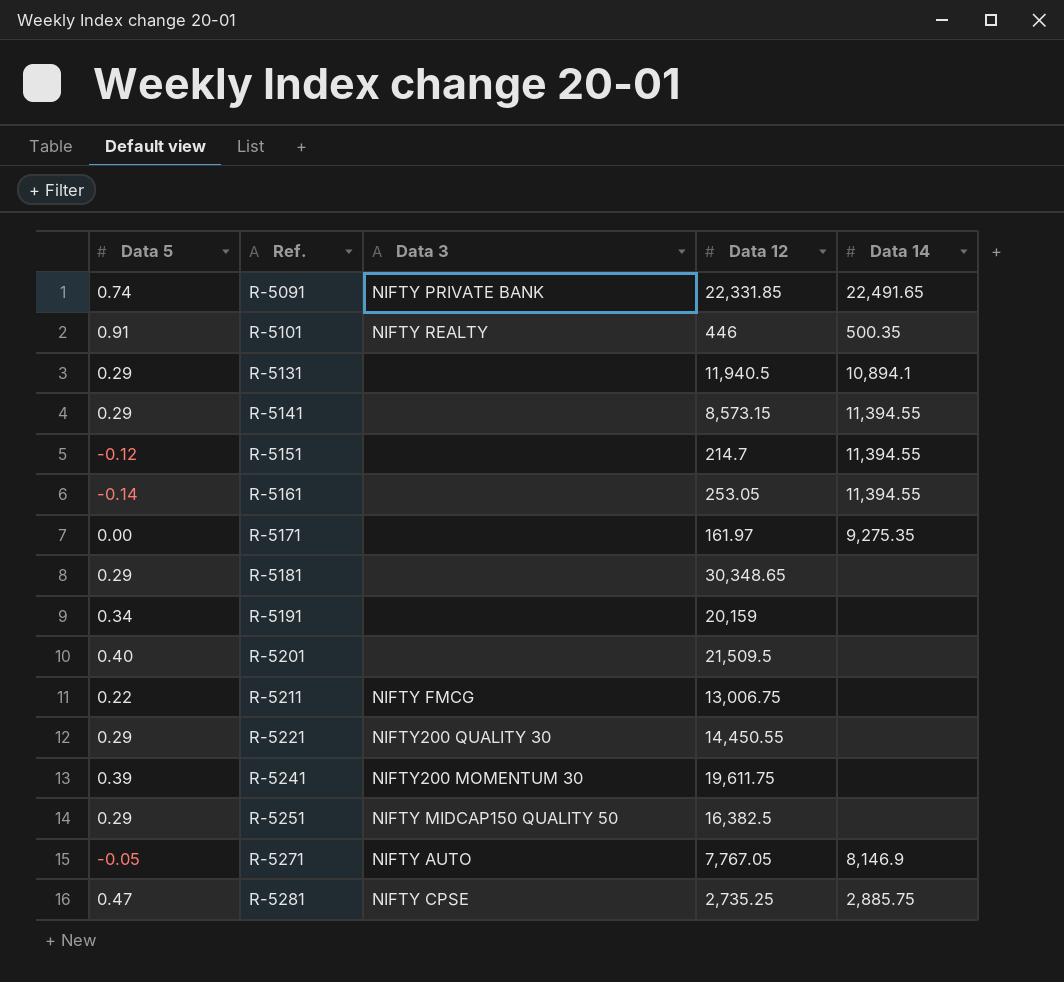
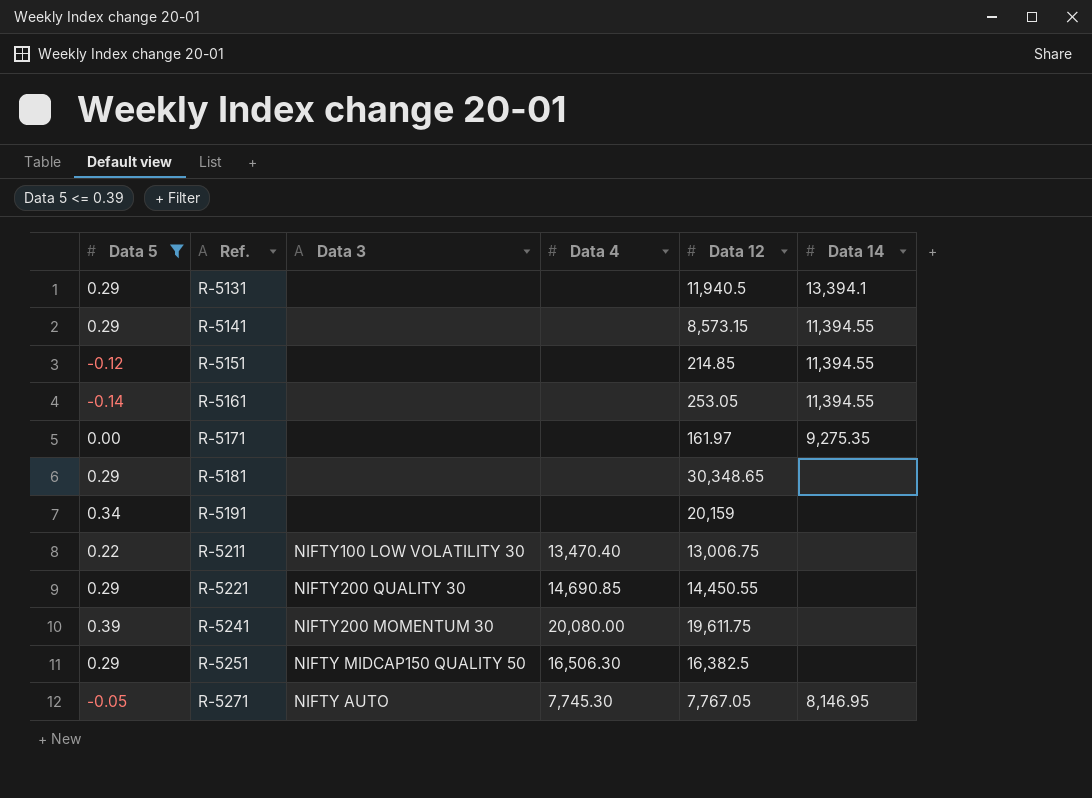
filter: none -> Data 5 <= 0.39
column Data 4 | position: none -> 4
R-5131 | Data 14: 10,894.1 -> 13,394.1
R-5151 | Data 12: 214.7 -> 214.85
R-5211 | Data 3: NIFTY FMCG -> NIFTY100 LOW VOLATILITY 30
R-5271 | Data 14: 8,146.9 -> 8,146.95

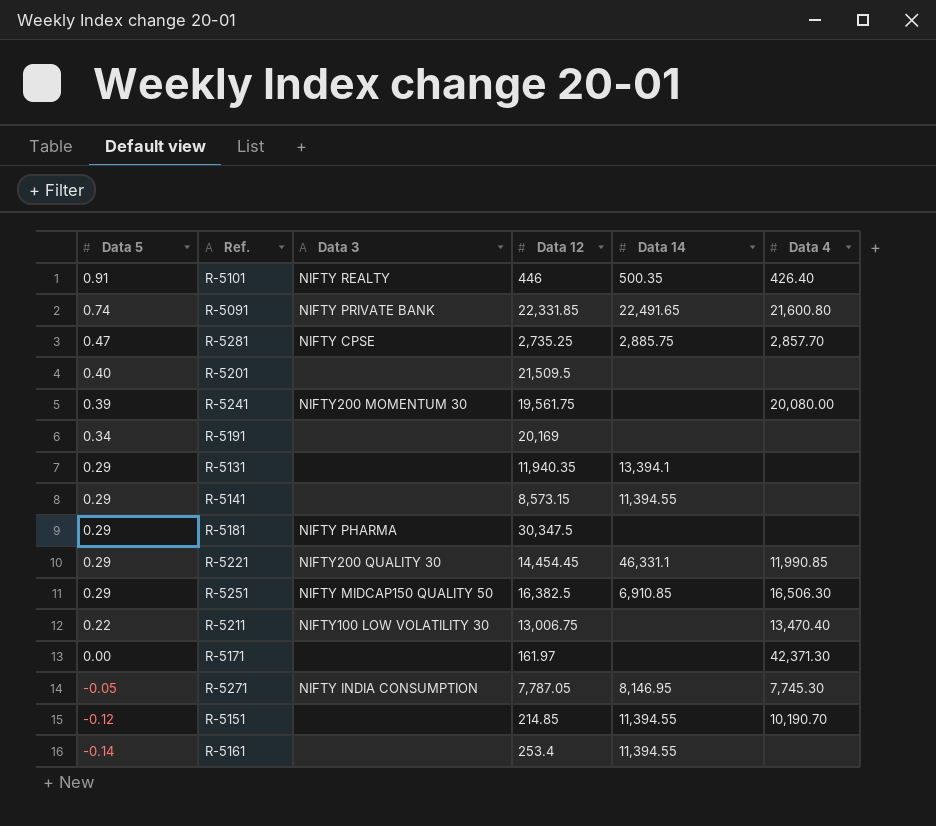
filter: Data 5 <= 0.39 -> none
row order: Ref. ascending -> Data 5 descending
column Data 4 | position: 4 -> 6
R-5241 | Data 12: 19,611.75 -> 19,561.75
R-5191 | Data 12: 20,159 -> 20,169
R-5131 | Data 12: 11,940.5 -> 11,940.35
R-5181 | Data 3: none -> NIFTY PHARMA
R-5181 | Data 12: 30,348.65 -> 30,347.5
R-5221 | Data 12: 14,450.55 -> 14,454.45
R-5221 | Data 14: none -> 46,331.1
R-5221 | Data 4: 14,690.85 -> 11,990.85
R-5251 | Data 14: none -> 6,910.85
R-5171 | Data 14: 9,275.35 -> none
R-5171 | Data 4: none -> 42,371.30
R-5271 | Data 3: NIFTY AUTO -> NIFTY INDIA CONSUMPTION
R-5271 | Data 12: 7,767.05 -> 7,787.05
R-5151 | Data 4: none -> 10,190.70
R-5161 | Data 12: 253.05 -> 253.4

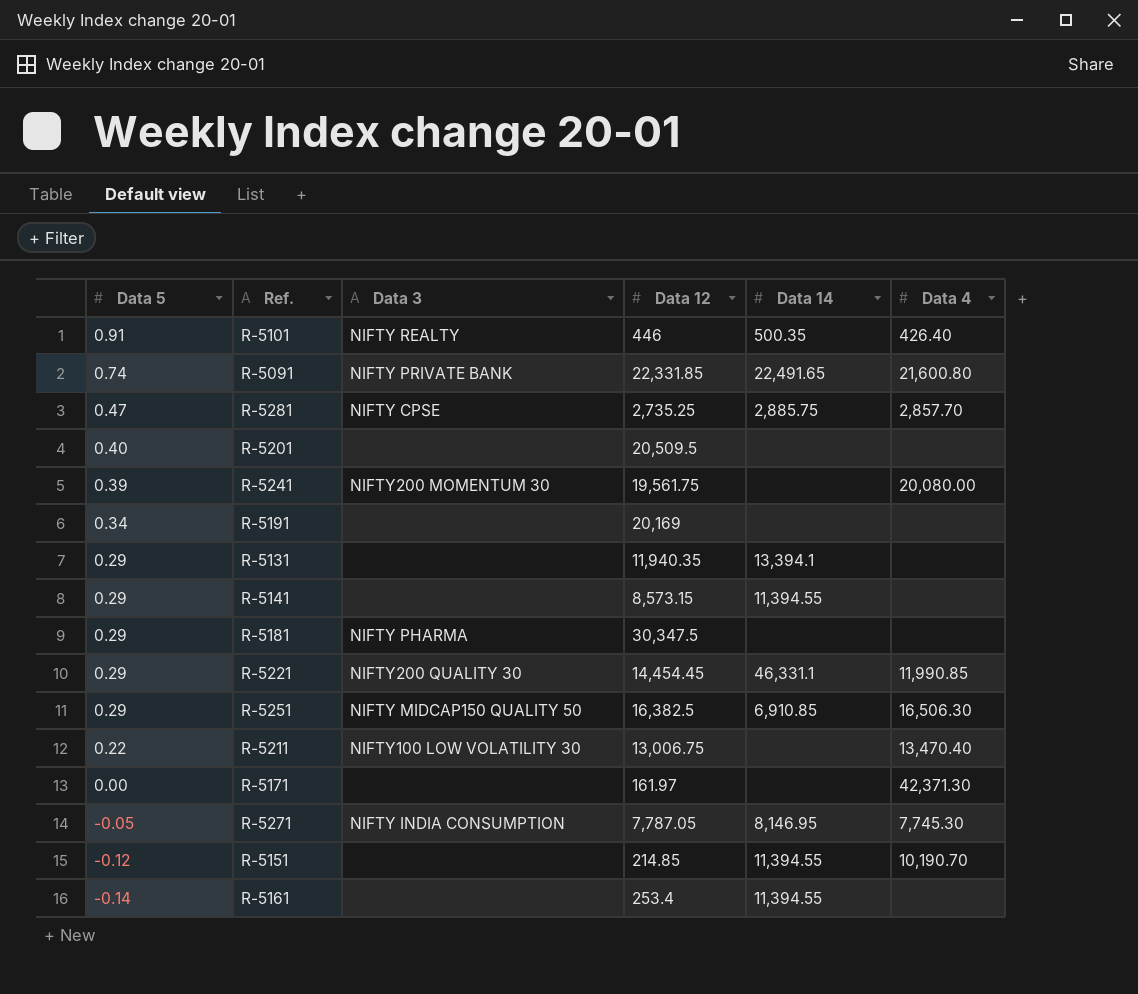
R-5201 | Data 12: 21,509.5 -> 20,509.5

